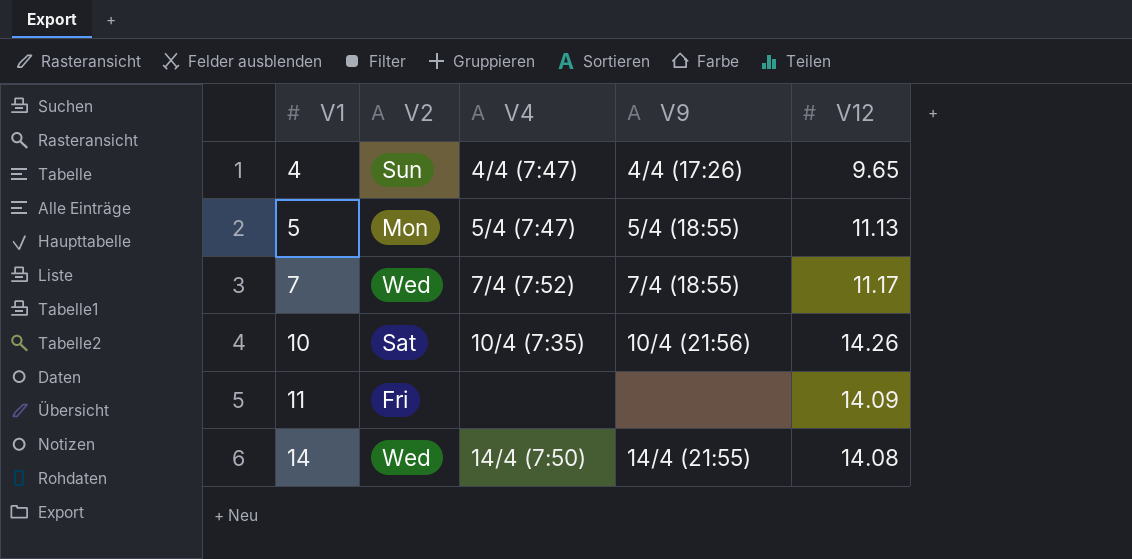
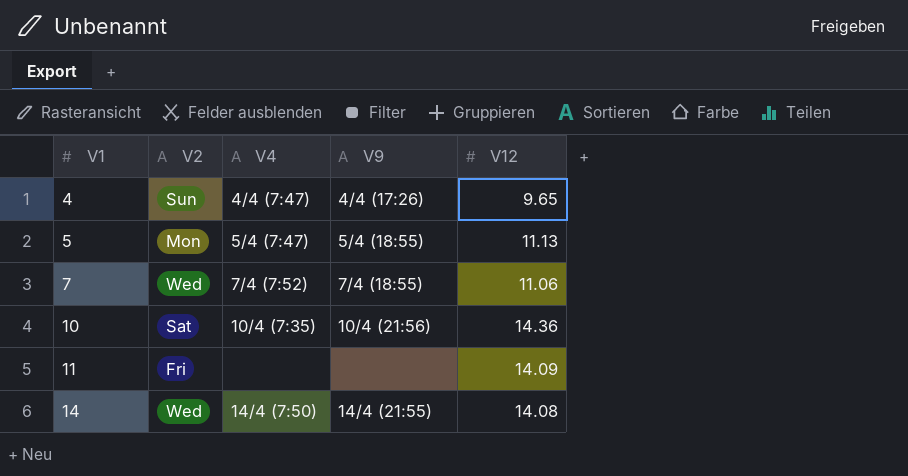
7 | V12: 11.17 -> 11.06
10 | V12: 14.26 -> 14.36

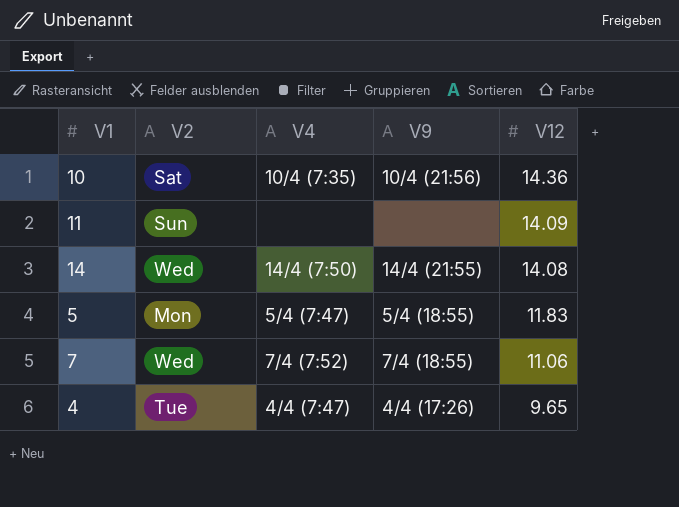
row order: V1 ascending -> V12 descending
11 | V2: Fri -> Sun
5 | V12: 11.13 -> 11.83
4 | V2: Sun -> Tue

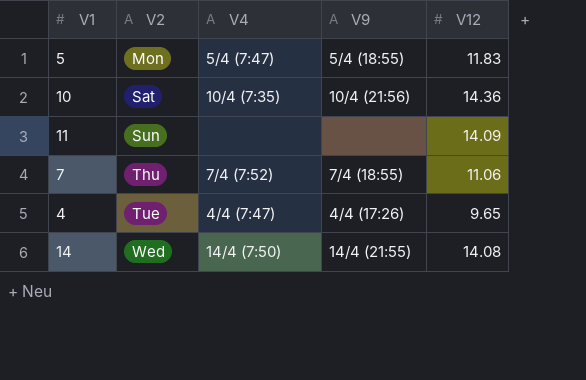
row order: V12 descending -> V2 ascending
7 | V2: Wed -> Thu

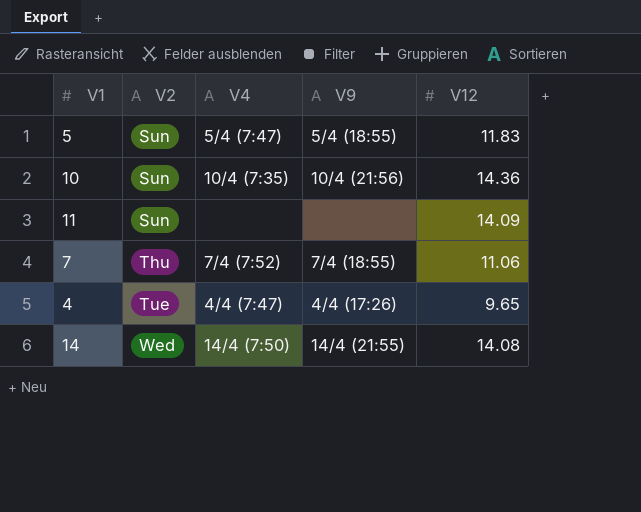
5 | V2: Mon -> Sun
10 | V2: Sat -> Sun

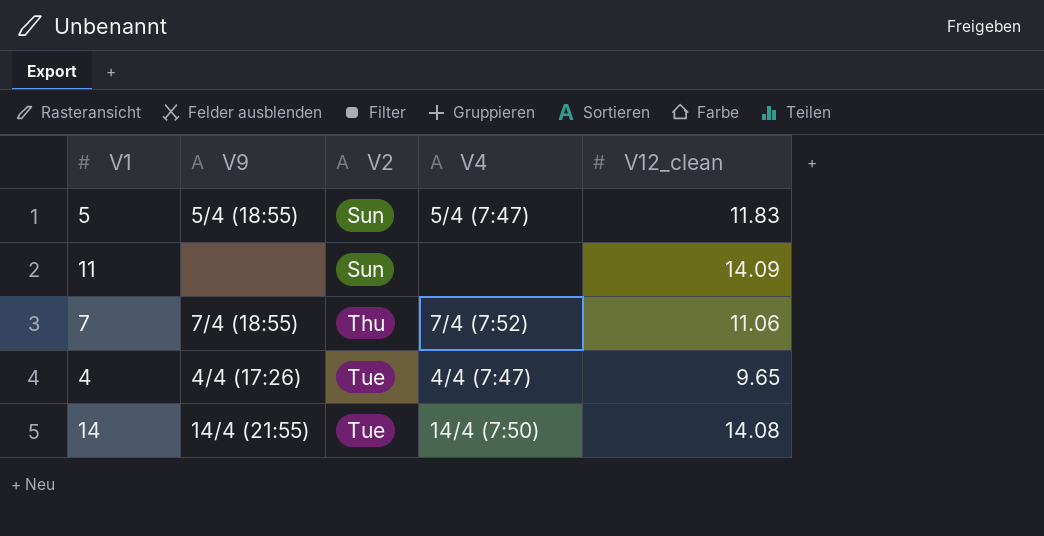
column V9 | position: 4 -> 2
column name: V12 -> V12_clean
row 10: Sun | 10/4 (7:35) | 10/4 (21:56) | 14.36 -> none
14 | V2: Wed -> Tue

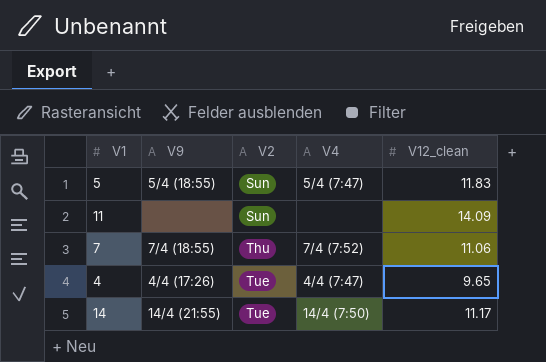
14 | V12_clean: 14.08 -> 11.17

